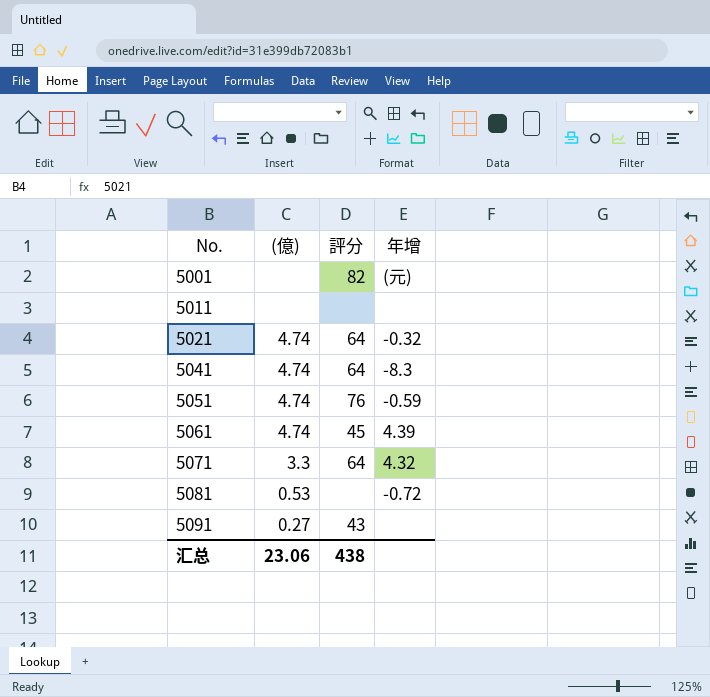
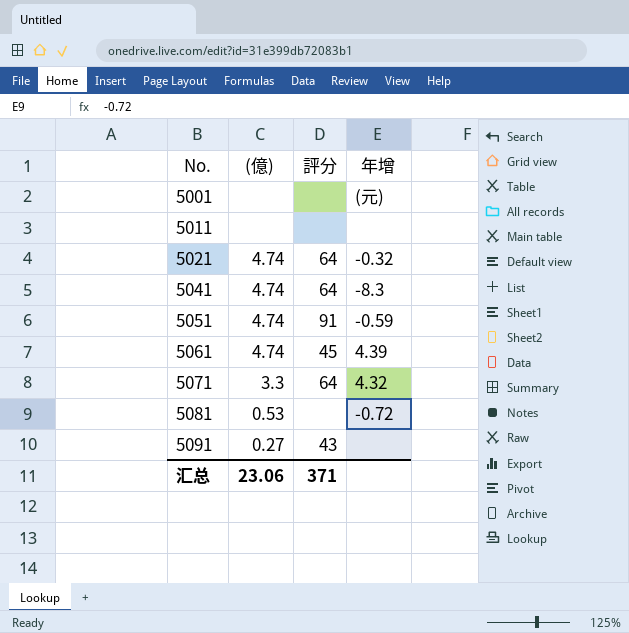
5001 | 評分: 82 -> none
5051 | 評分: 76 -> 91
汇总 | 評分: 438 -> 371

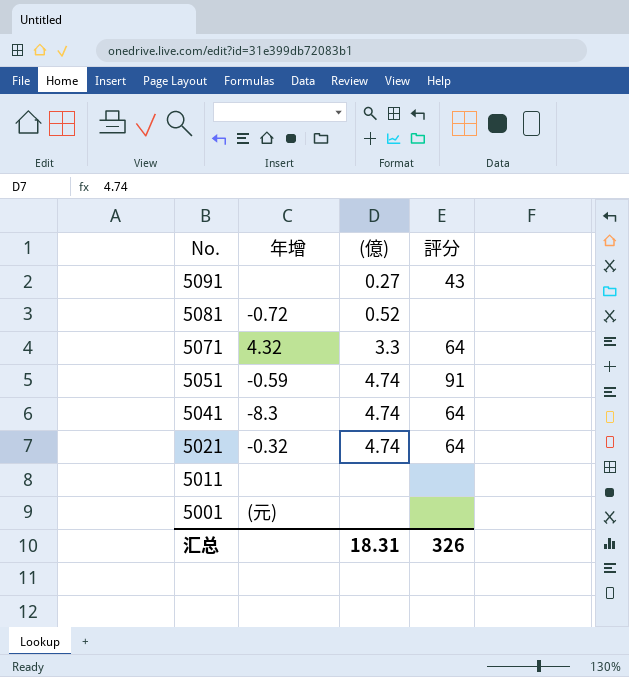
row order: No. ascending -> No. descending
column 年增 | position: 4 -> 2
row 5061: 4.74 | 45 | 4.39 -> none
5081 | (億): 0.53 -> 0.52
汇总 | (億): 23.06 -> 18.31
汇总 | 評分: 371 -> 326

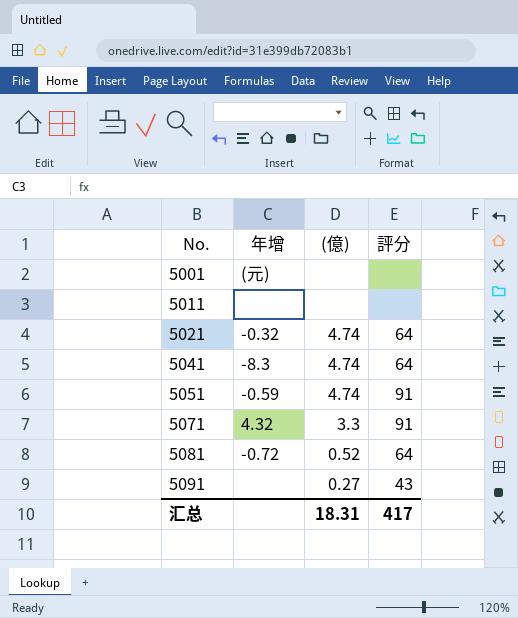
row order: No. descending -> No. ascending
5071 | 評分: 64 -> 91
5081 | 評分: none -> 64
汇总 | 評分: 326 -> 417

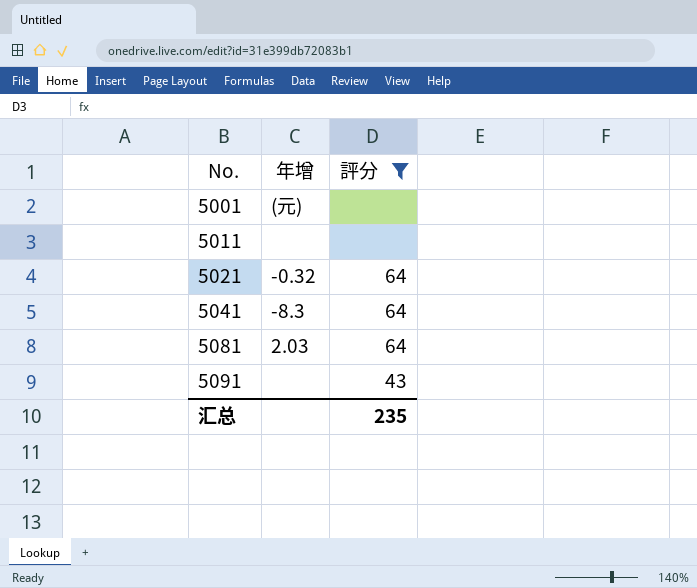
filter: none -> 評分 != 91
column (億) | position: 3 -> none
5081 | 年增: -0.72 -> 2.03
汇总 | 評分: 417 -> 235

